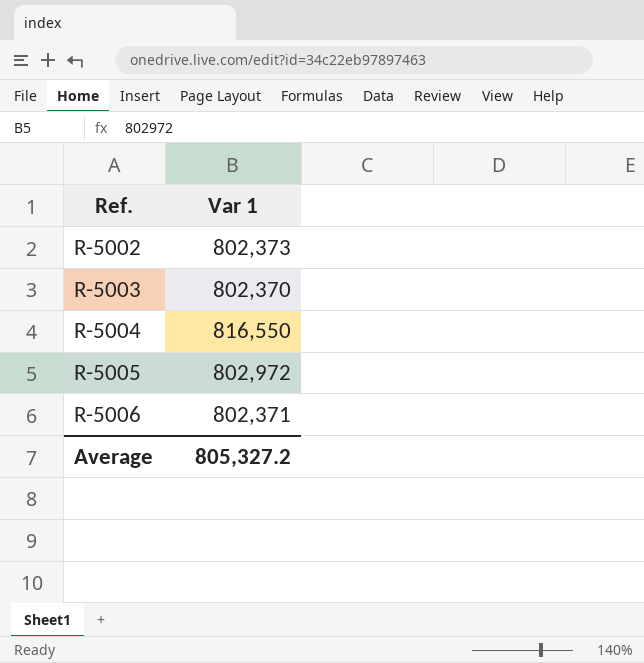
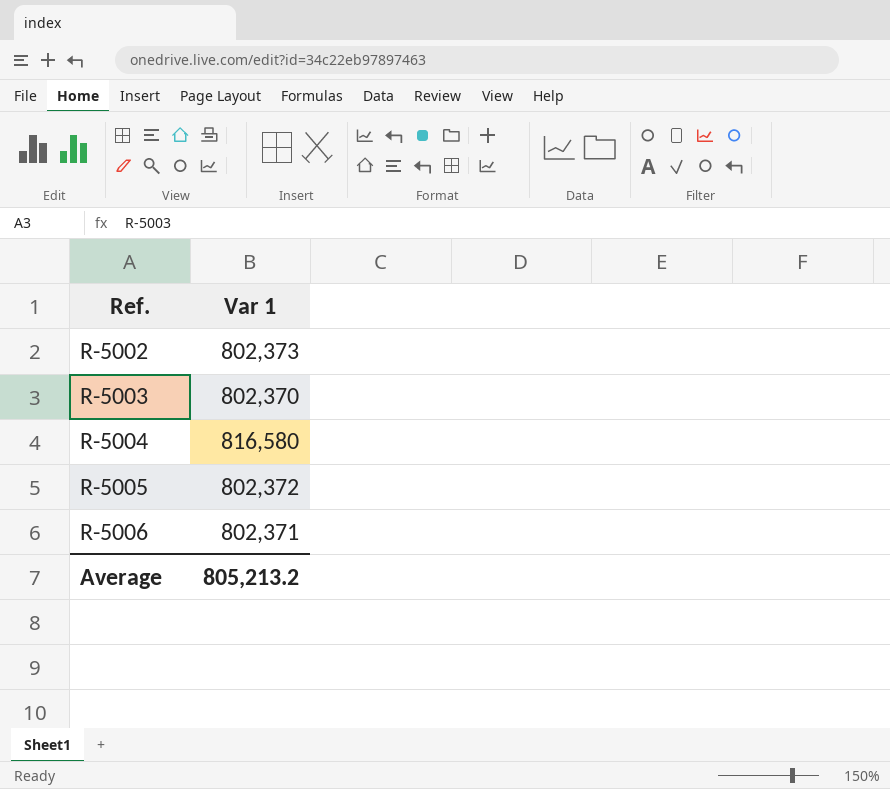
R-5004 | Var 1: 816,550 -> 816,580
R-5005 | Var 1: 802,972 -> 802,372
Average | Var 1: 805,327.2 -> 805,213.2

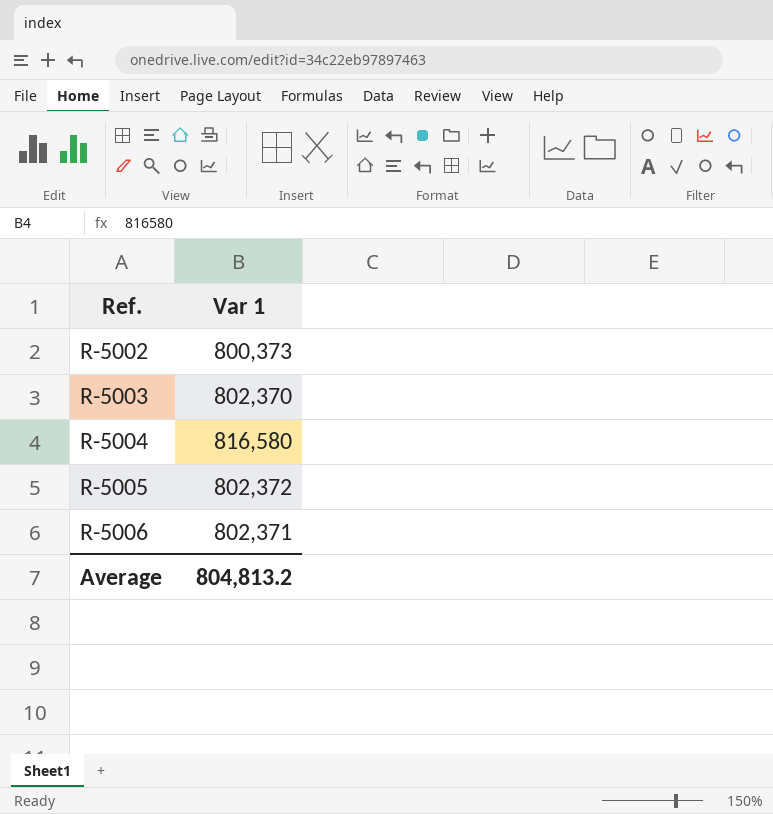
R-5002 | Var 1: 802,373 -> 800,373
Average | Var 1: 805,213.2 -> 804,813.2

